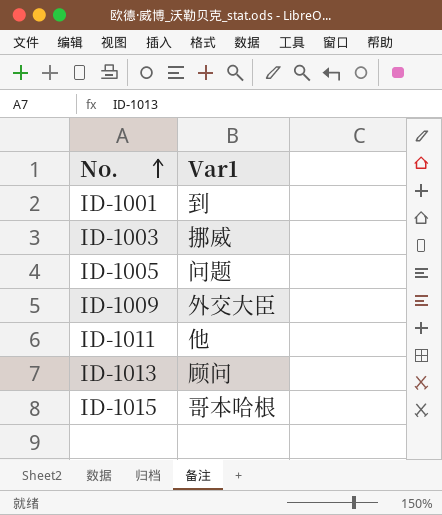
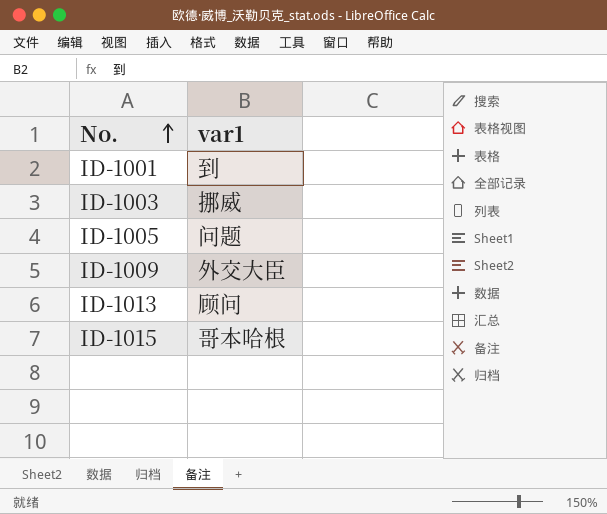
column name: Var1 -> var1
row ID-1011: 他 -> none

